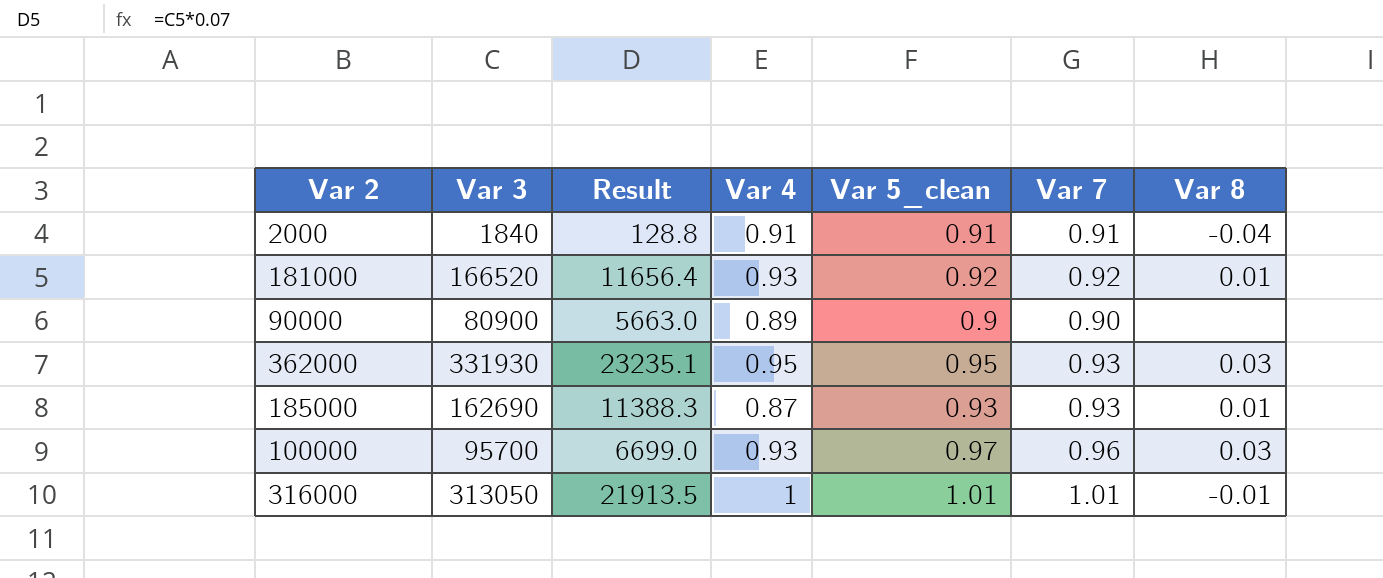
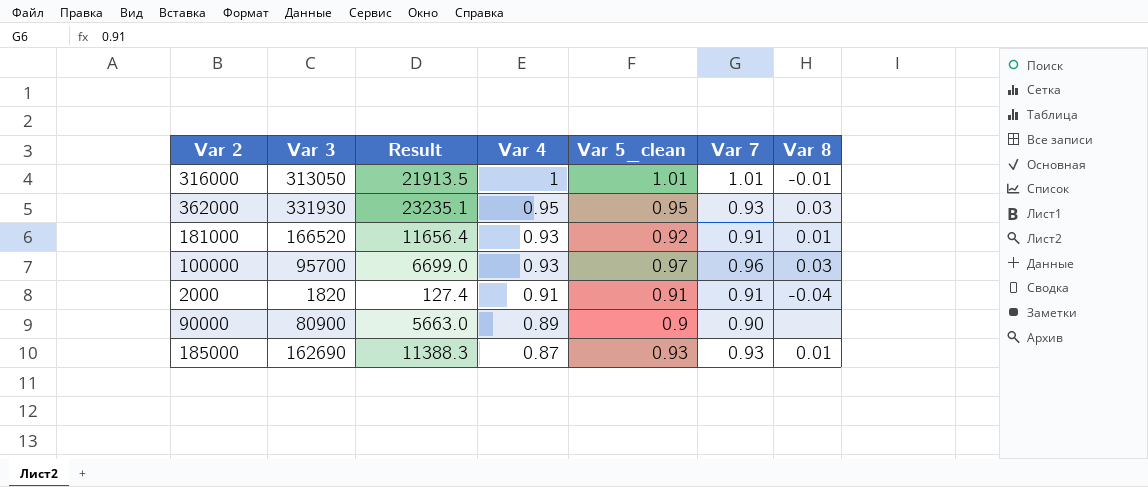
row order: none -> Var 4 descending
181000 | Var 7: 0.92 -> 0.91
2000 | Var 3: 1840 -> 1820
2000 | Result: 128.8 -> 127.4

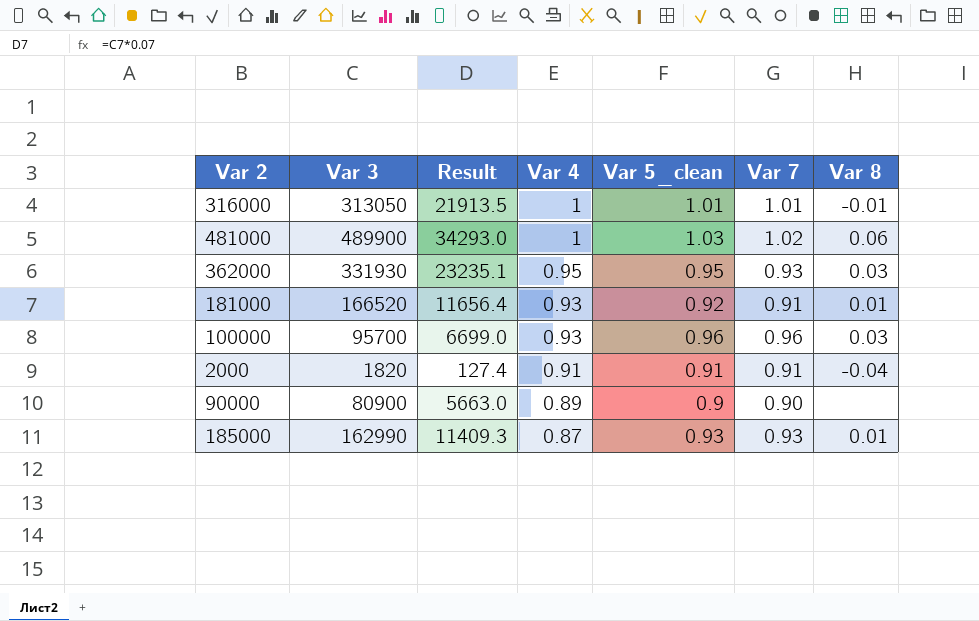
row 481000: none -> 489900 | 34293.0 | 1 | 1.03 | 1.02 | 0.06
100000 | Var 5_clean: 0.97 -> 0.96
185000 | Var 3: 162690 -> 162990
185000 | Result: 11388.3 -> 11409.3

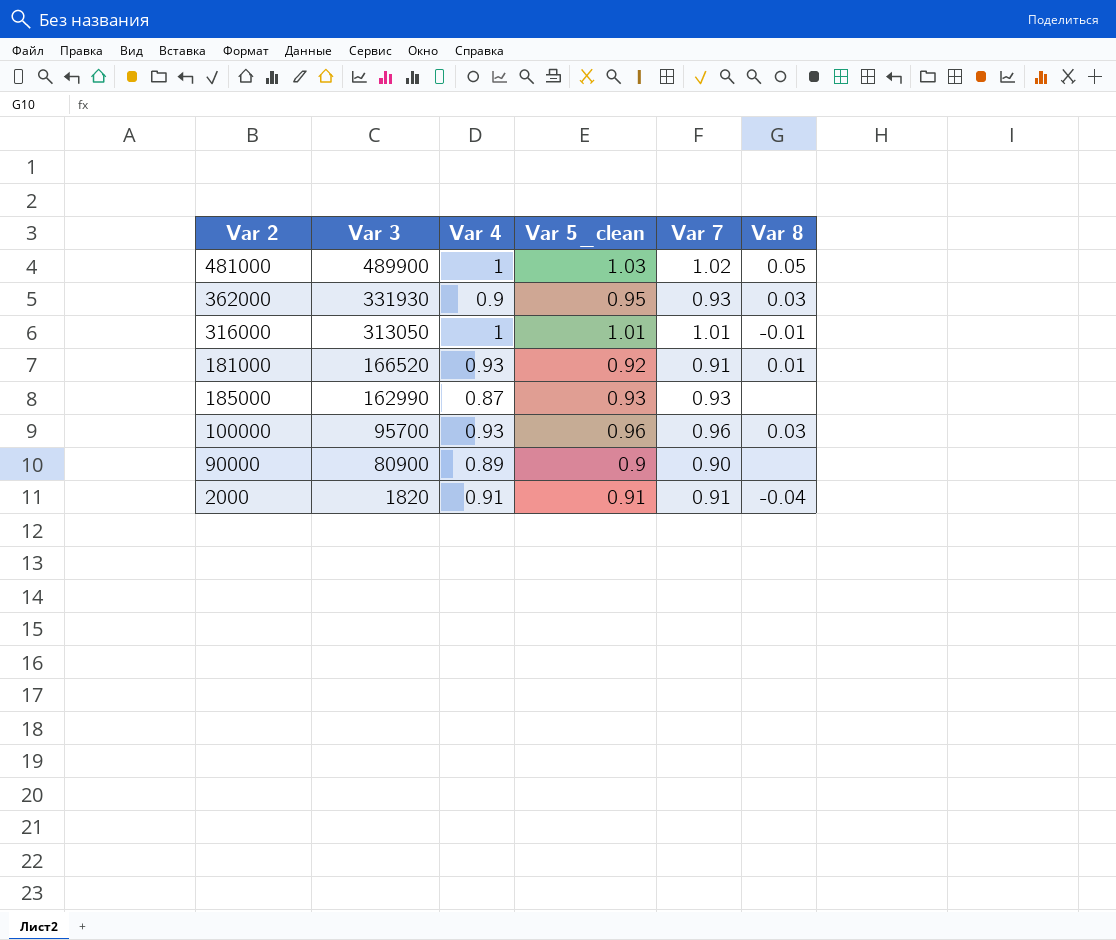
row order: Var 4 descending -> Var 3 descending
column Result | formula: [Var 3] * 0.07 -> none
481000 | Var 8: 0.06 -> 0.05
362000 | Var 4: 0.95 -> 0.9
185000 | Var 8: 0.01 -> none

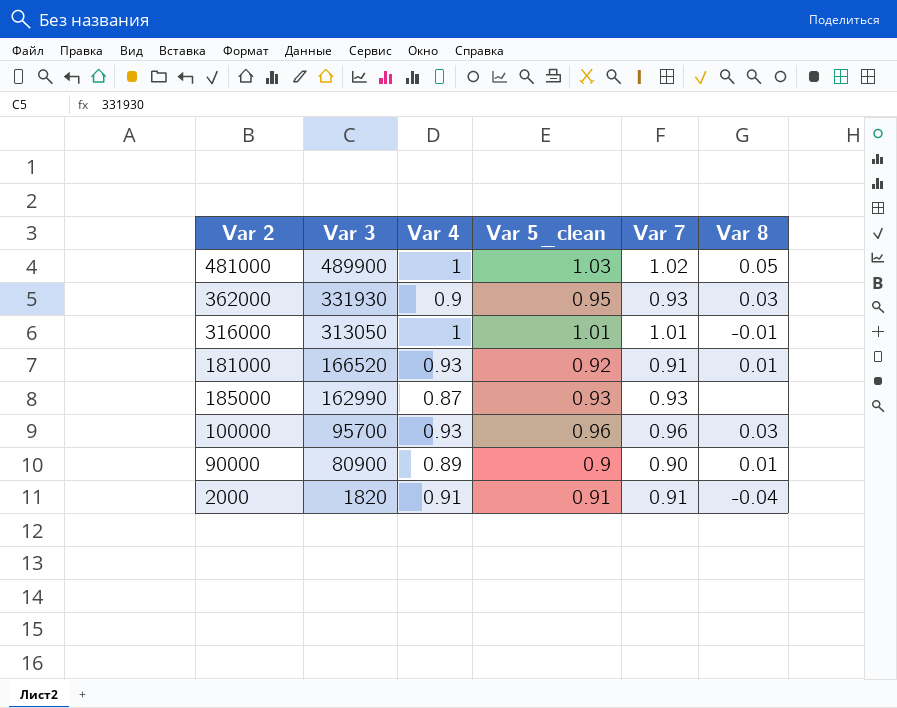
90000 | Var 8: none -> 0.01

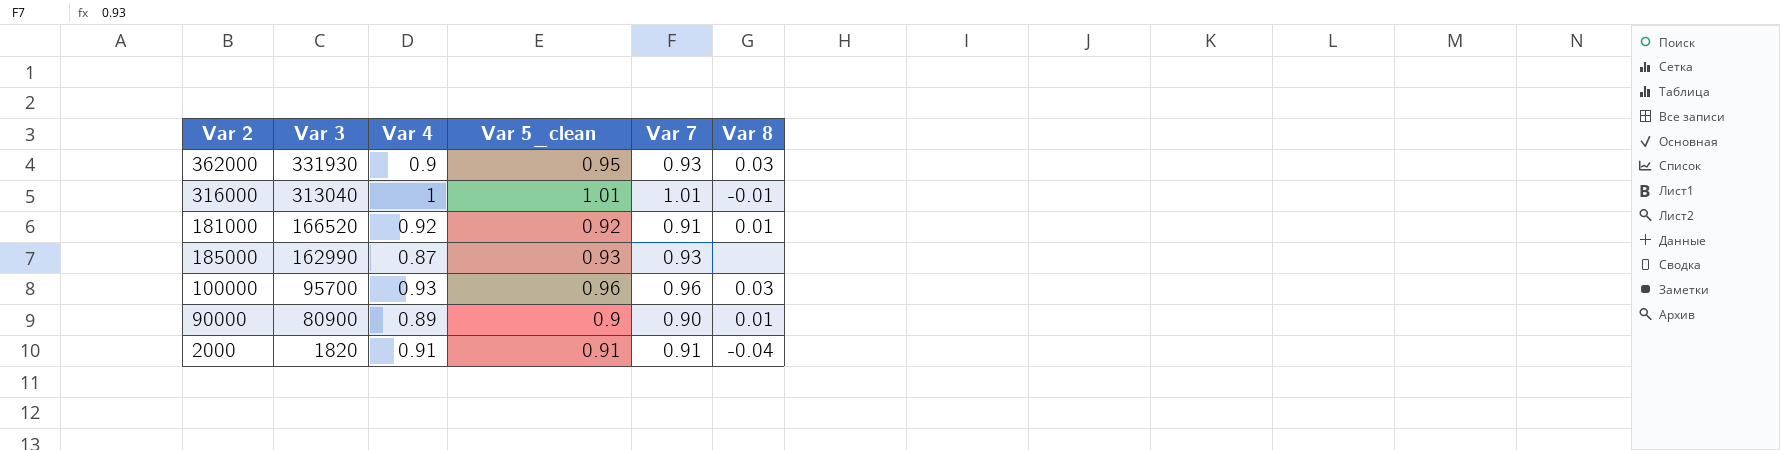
row 481000: 489900 | 1 | 1.03 | 1.02 | 0.05 -> none
316000 | Var 3: 313050 -> 313040
181000 | Var 4: 0.93 -> 0.92

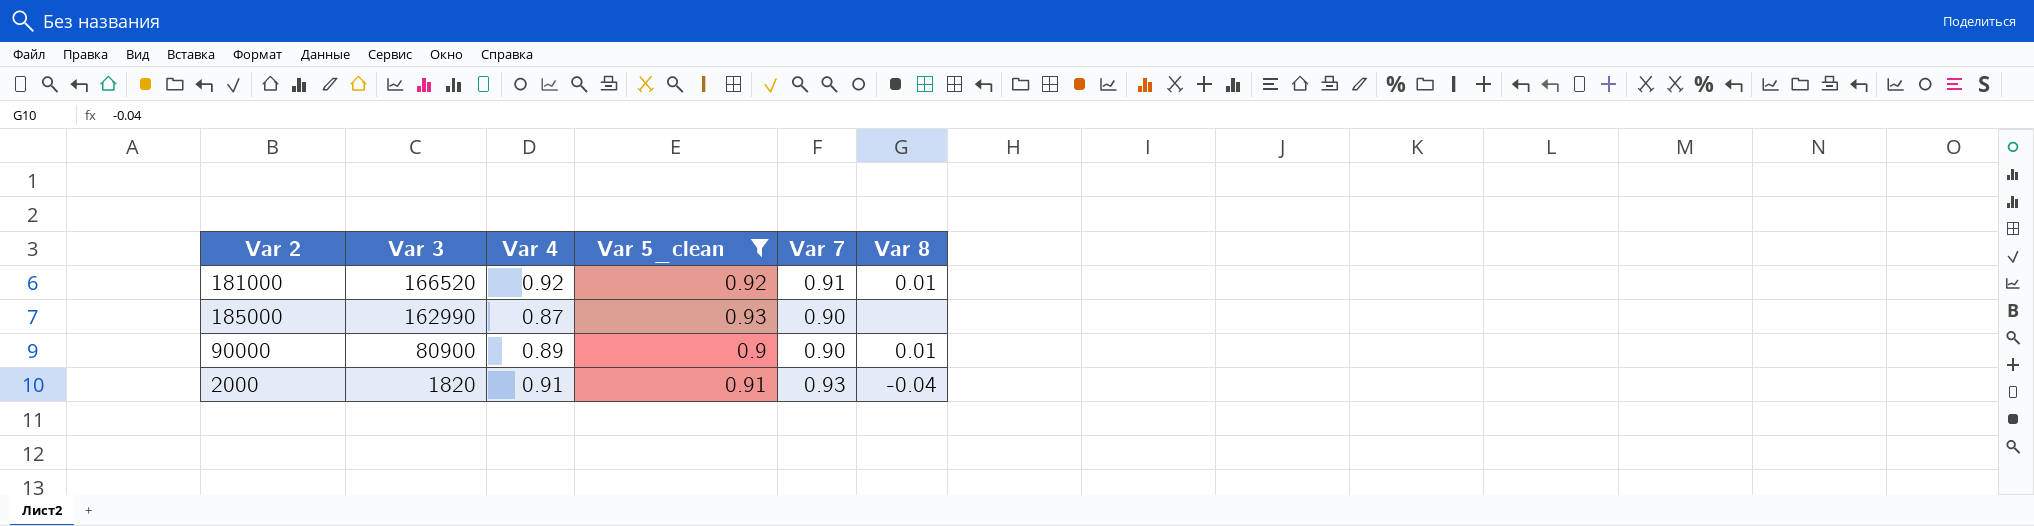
filter: none -> Var 5_clean <= 0.93
185000 | Var 7: 0.93 -> 0.90
2000 | Var 7: 0.91 -> 0.93

